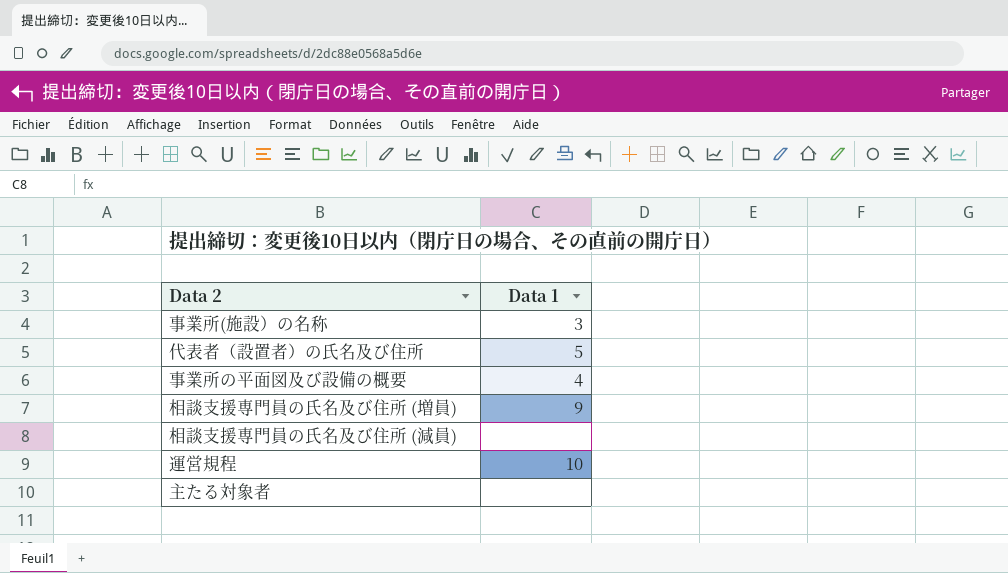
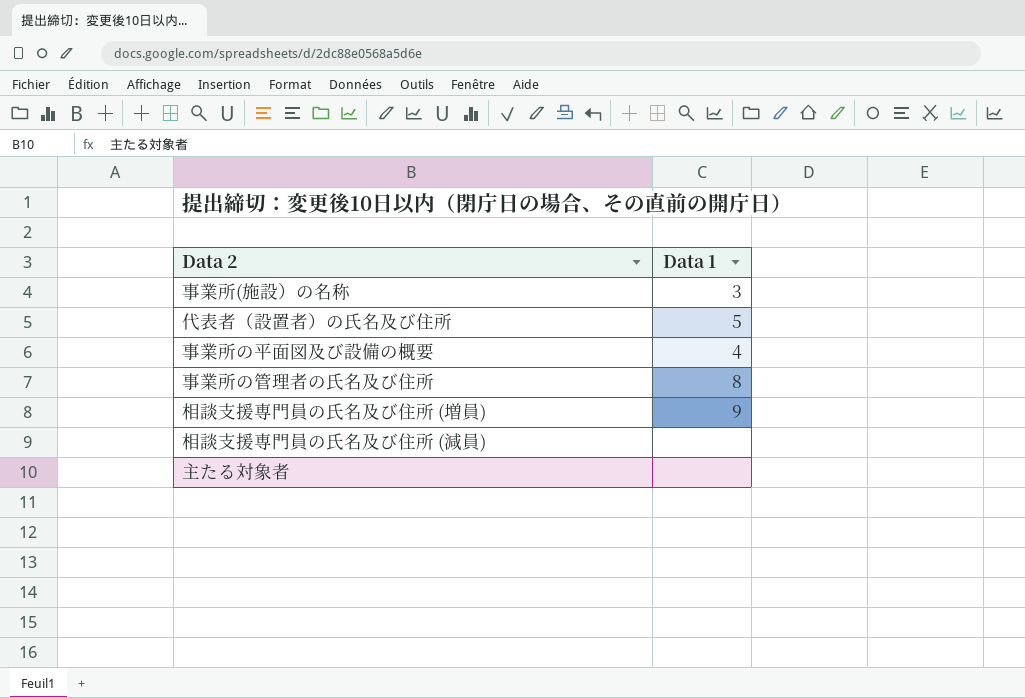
row 運営規程: 10 -> none
row 事業所の管理者の氏名及び住所: none -> 8

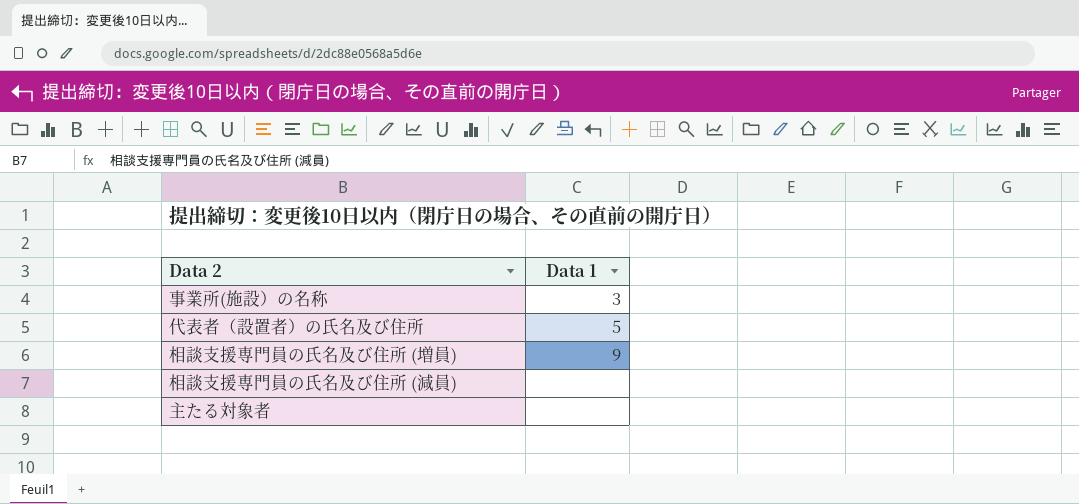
row 事業所の平面図及び設備の概要: 4 -> none
row 事業所の管理者の氏名及び住所: 8 -> none

